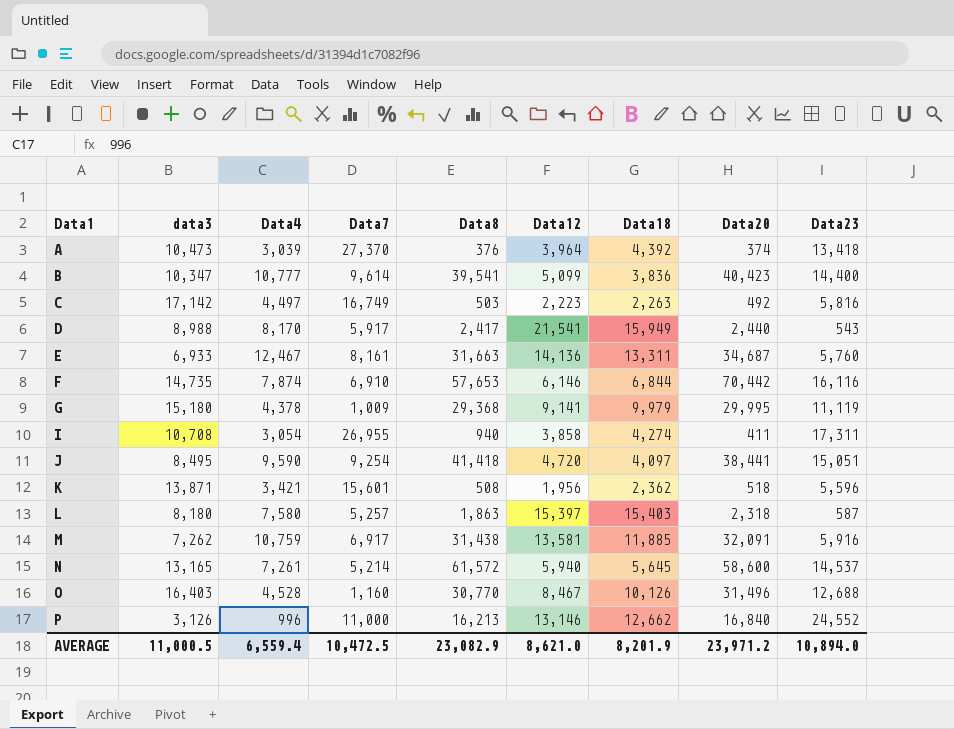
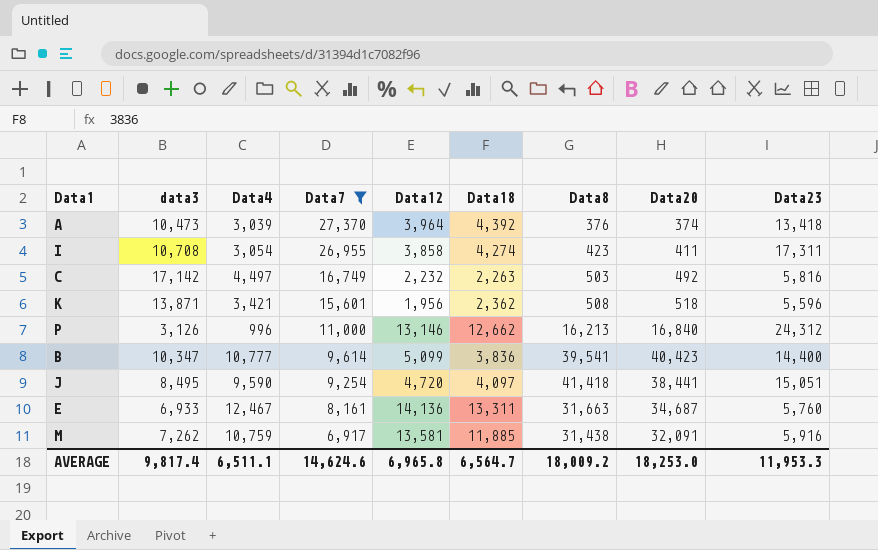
filter: none -> Data7 >= 6,917
row order: Data1 ascending -> Data7 descending
column Data8 | position: 5 -> 7
I | Data8: 940 -> 423
C | Data12: 2,223 -> 2,232
P | Data23: 24,552 -> 24,312
AVERAGE | data3: 11,000.5 -> 9,817.4
AVERAGE | Data4: 6,559.4 -> 6,511.1
AVERAGE | Data7: 10,472.5 -> 14,624.6
AVERAGE | Data12: 8,621.0 -> 6,965.8
AVERAGE | Data18: 8,201.9 -> 6,564.7
AVERAGE | Data8: 23,082.9 -> 18,009.2
AVERAGE | Data20: 23,971.2 -> 18,253.0
AVERAGE | Data23: 10,894.0 -> 11,953.3

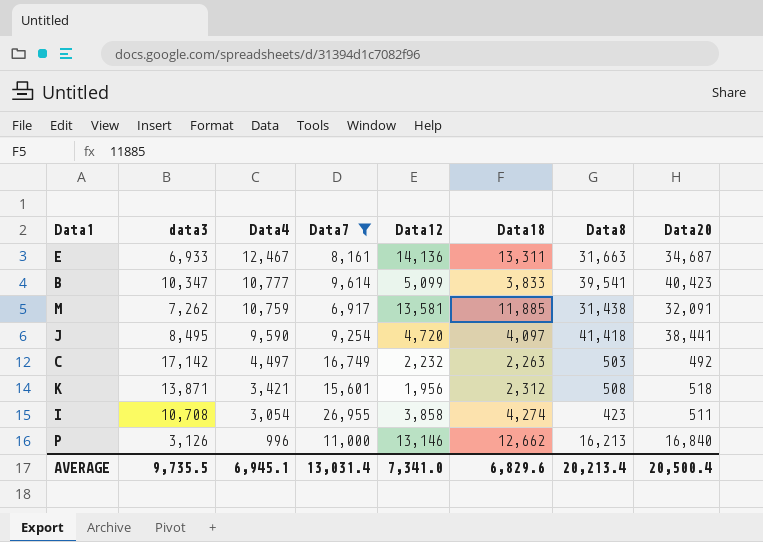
row order: Data7 descending -> Data4 descending
column Data23 | position: 9 -> none
row A: 10,473 | 3,039 | 27,370 | 3,964 | 4,392 | 376 | 374 | 13,418 -> none
B | Data18: 3,836 -> 3,833
K | Data18: 2,362 -> 2,312
I | Data20: 411 -> 511
AVERAGE | data3: 9,817.4 -> 9,735.5
AVERAGE | Data4: 6,511.1 -> 6,945.1
AVERAGE | Data7: 14,624.6 -> 13,031.4
AVERAGE | Data12: 6,965.8 -> 7,341.0
AVERAGE | Data18: 6,564.7 -> 6,829.6
AVERAGE | Data8: 18,009.2 -> 20,213.4
AVERAGE | Data20: 18,253.0 -> 20,500.4

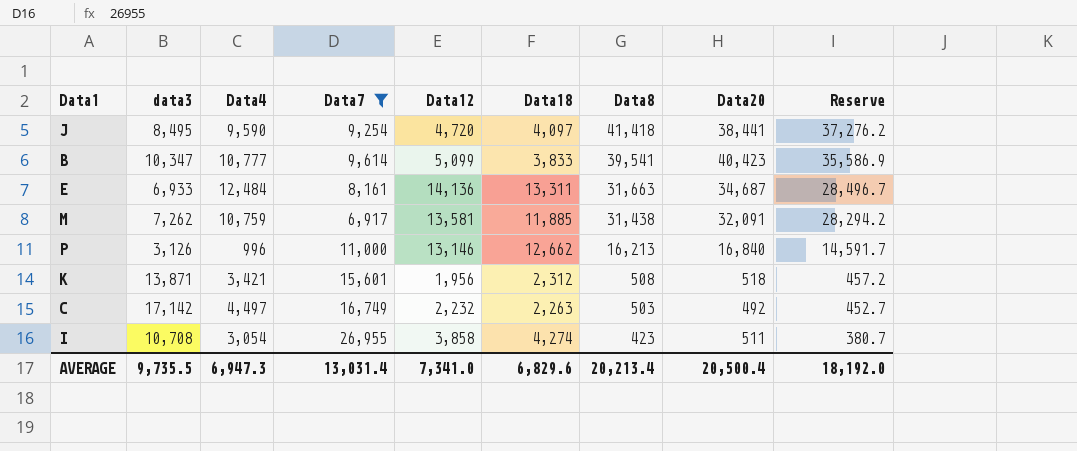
row order: Data4 descending -> Data8 descending
column Reserve | formula: none -> [Data8] * 0.9
E | Data4: 12,467 -> 12,484
AVERAGE | Data4: 6,945.1 -> 6,947.3

